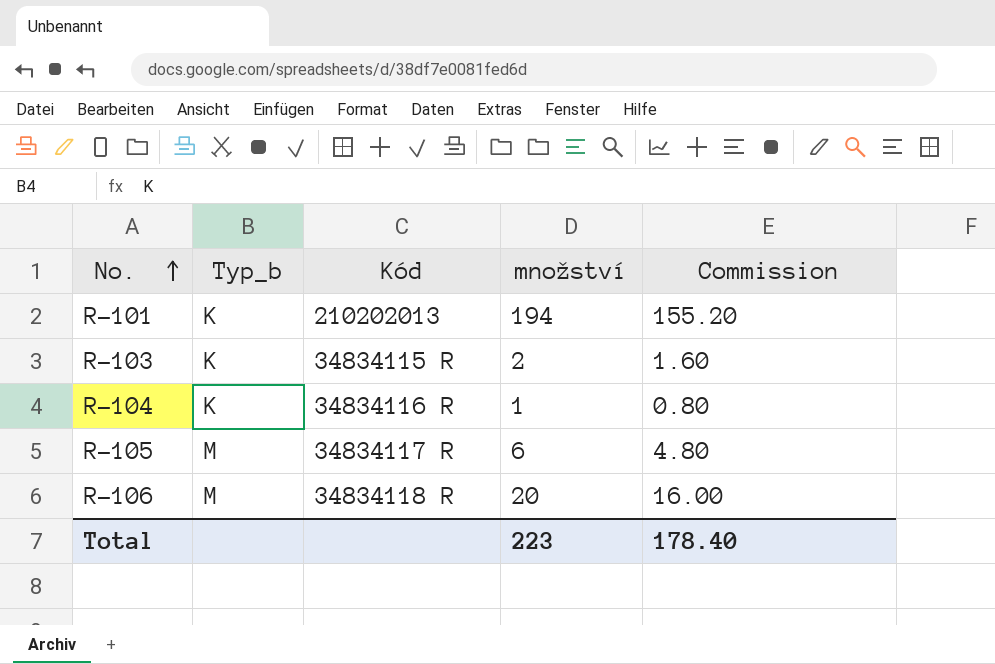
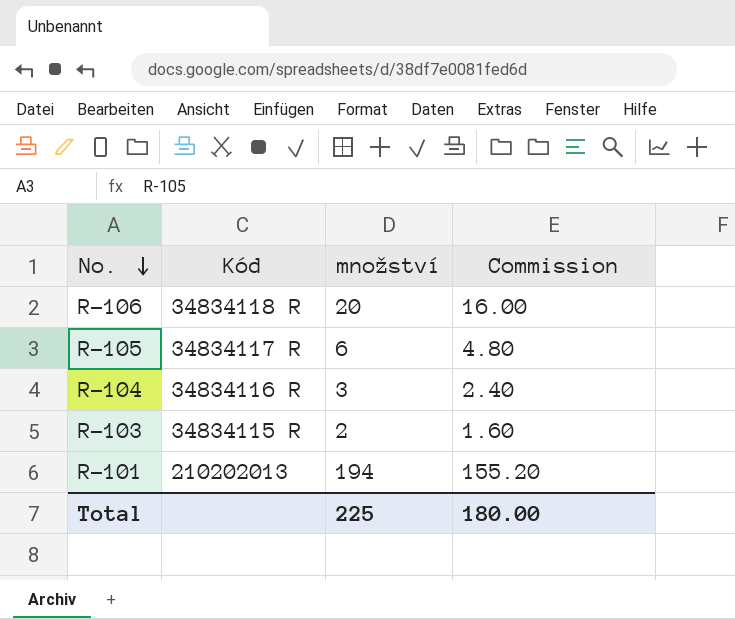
row order: No. ascending -> No. descending
column Typ_b | position: 2 -> none
R-104 | množství: 1 -> 3
R-104 | Commission: 0.80 -> 2.40
Total | množství: 223 -> 225
Total | Commission: 178.40 -> 180.00

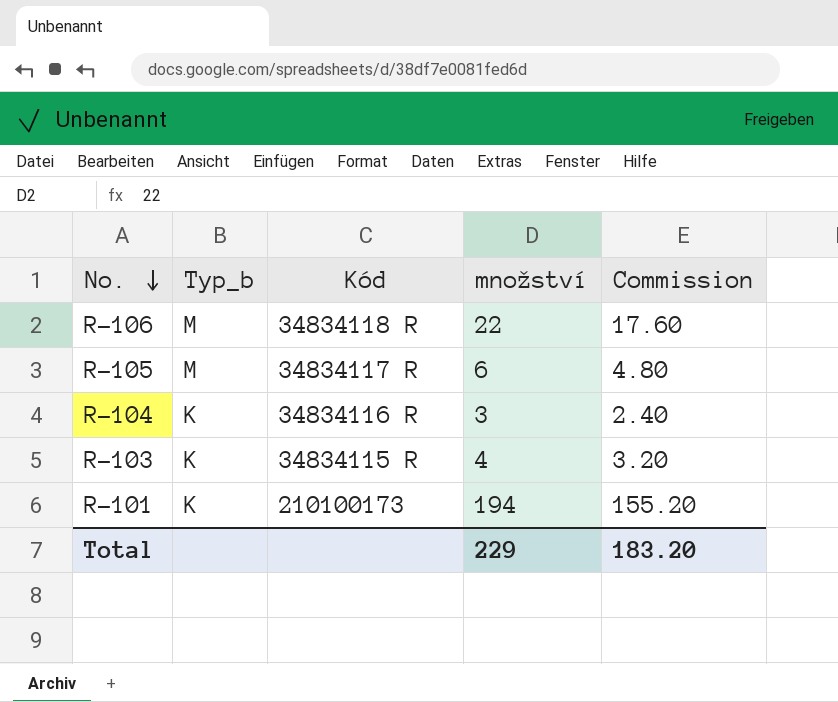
column Typ_b | position: none -> 2
R-106 | množství: 20 -> 22
R-106 | Commission: 16.00 -> 17.60
R-103 | množství: 2 -> 4
R-103 | Commission: 1.60 -> 3.20
R-101 | Kód: 210202013 -> 210100173
Total | množství: 225 -> 229
Total | Commission: 180.00 -> 183.20

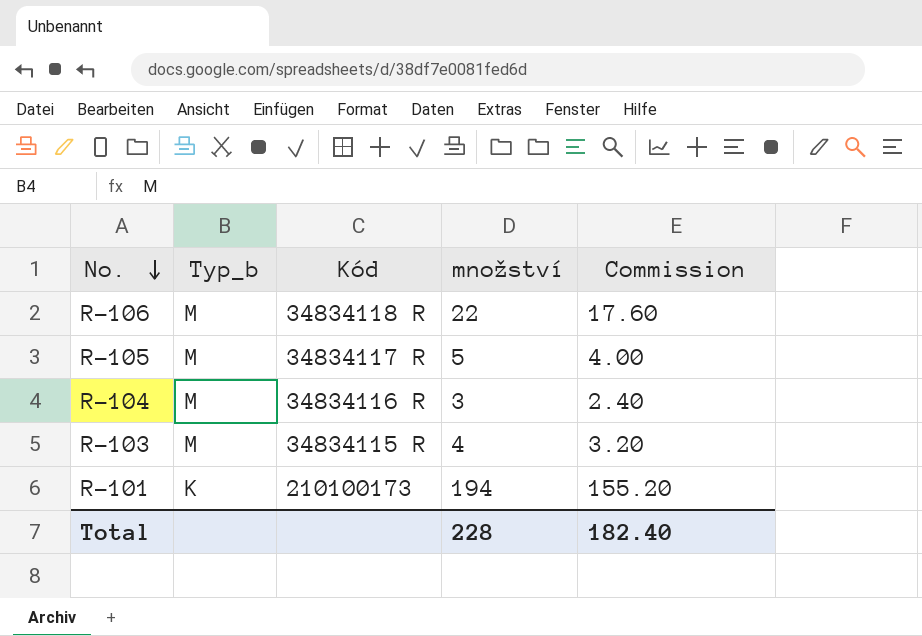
R-105 | množství: 6 -> 5
R-105 | Commission: 4.80 -> 4.00
R-104 | Typ_b: K -> M
R-103 | Typ_b: K -> M
Total | množství: 229 -> 228
Total | Commission: 183.20 -> 182.40

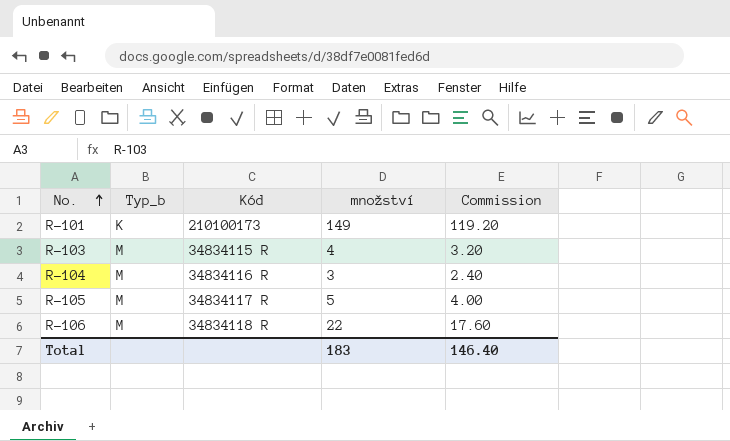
row order: No. descending -> No. ascending
R-101 | množství: 194 -> 149
R-101 | Commission: 155.20 -> 119.20
Total | množství: 228 -> 183
Total | Commission: 182.40 -> 146.40

